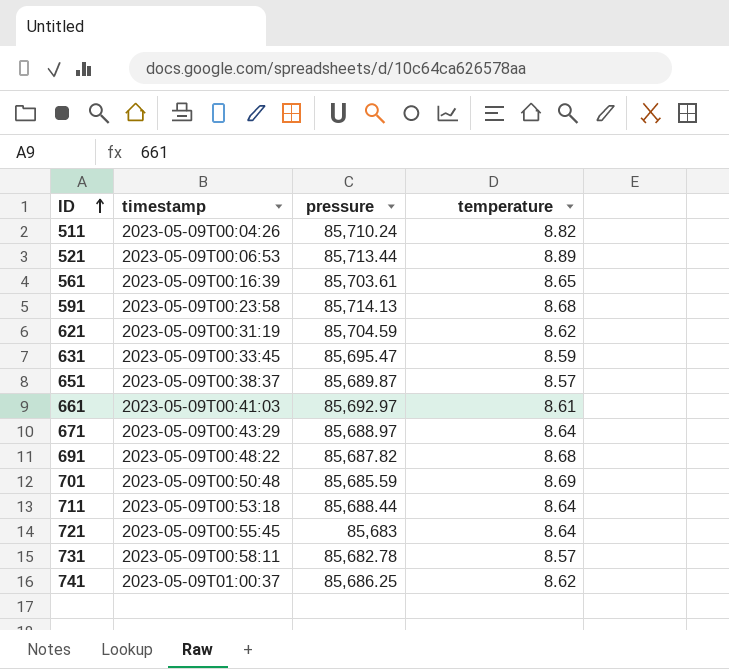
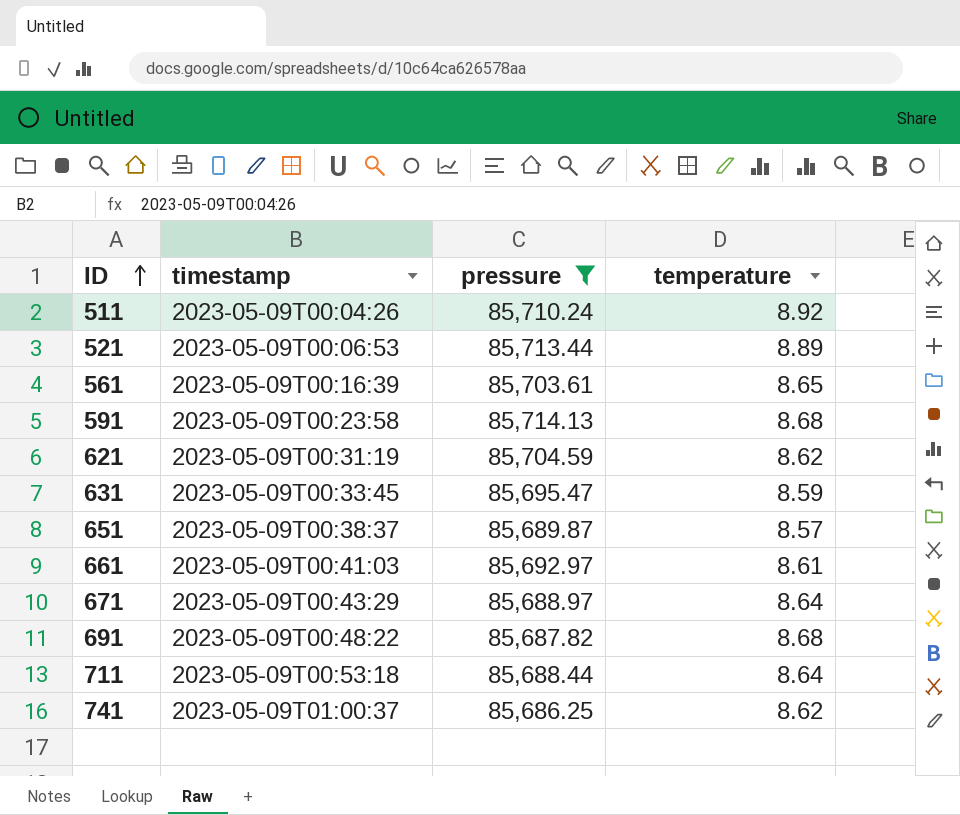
filter: none -> pressure >= 85,686.25
511 | temperature: 8.82 -> 8.92

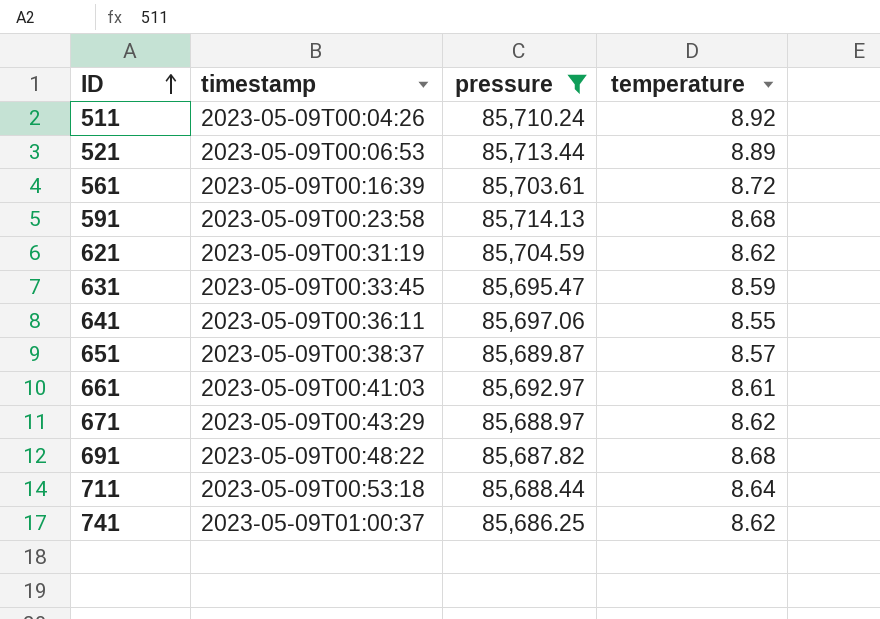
561 | temperature: 8.65 -> 8.72
row 641: none -> 2023-05-09T00:36:11 | 85,697.06 | 8.55
671 | temperature: 8.64 -> 8.62

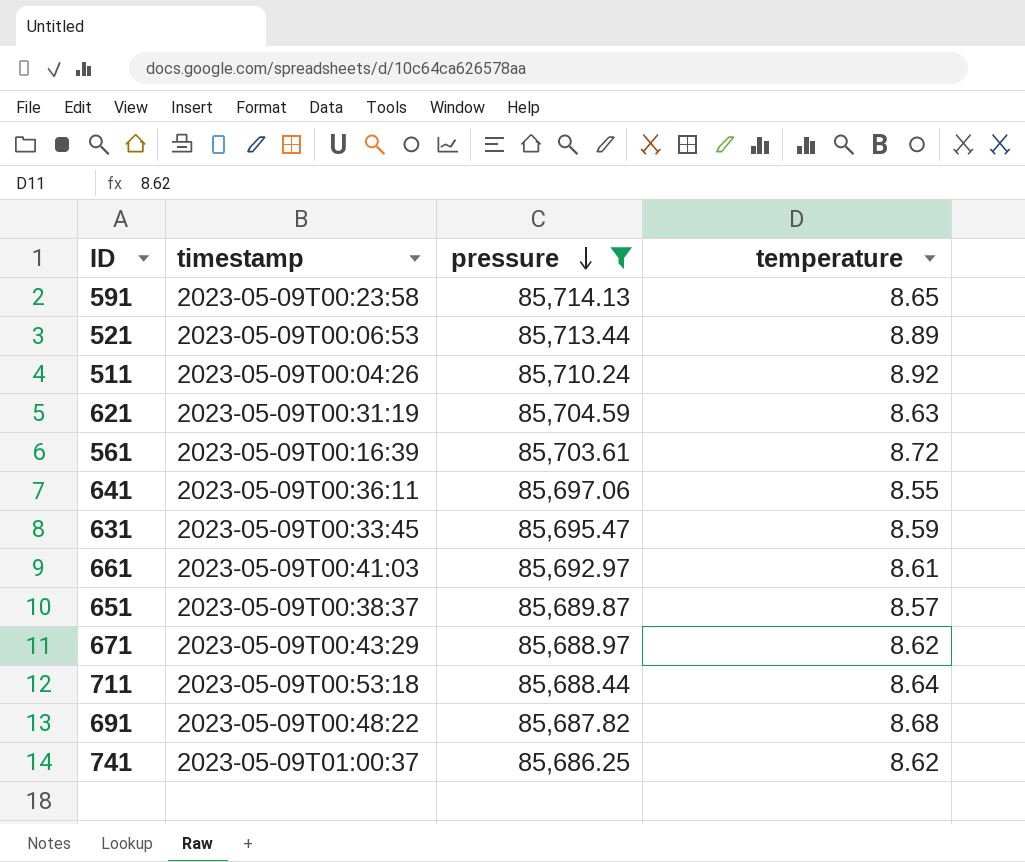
row order: ID ascending -> pressure descending
591 | temperature: 8.68 -> 8.65
621 | temperature: 8.62 -> 8.63

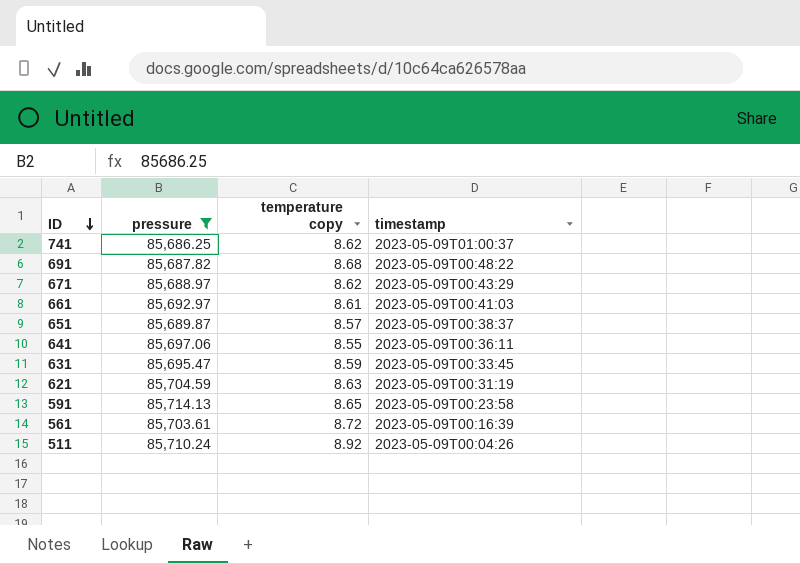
row order: pressure descending -> ID descending
column name: temperature -> temperature copy
column timestamp | position: 2 -> 4
row 521: 2023-05-09T00:06:53 | 85,713.44 | 8.89 -> none
row 711: 2023-05-09T00:53:18 | 85,688.44 | 8.64 -> none

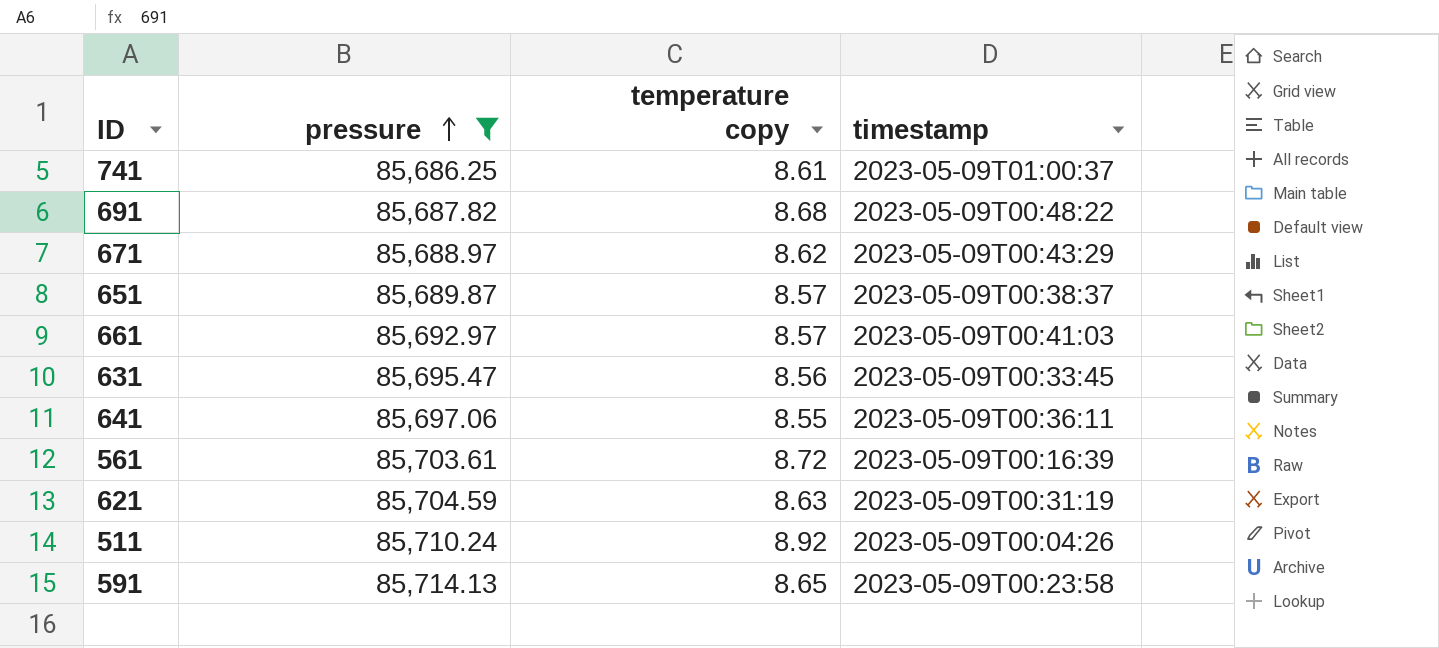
row order: ID descending -> pressure ascending
741 | temperature copy: 8.62 -> 8.61
661 | temperature copy: 8.61 -> 8.57
631 | temperature copy: 8.59 -> 8.56

